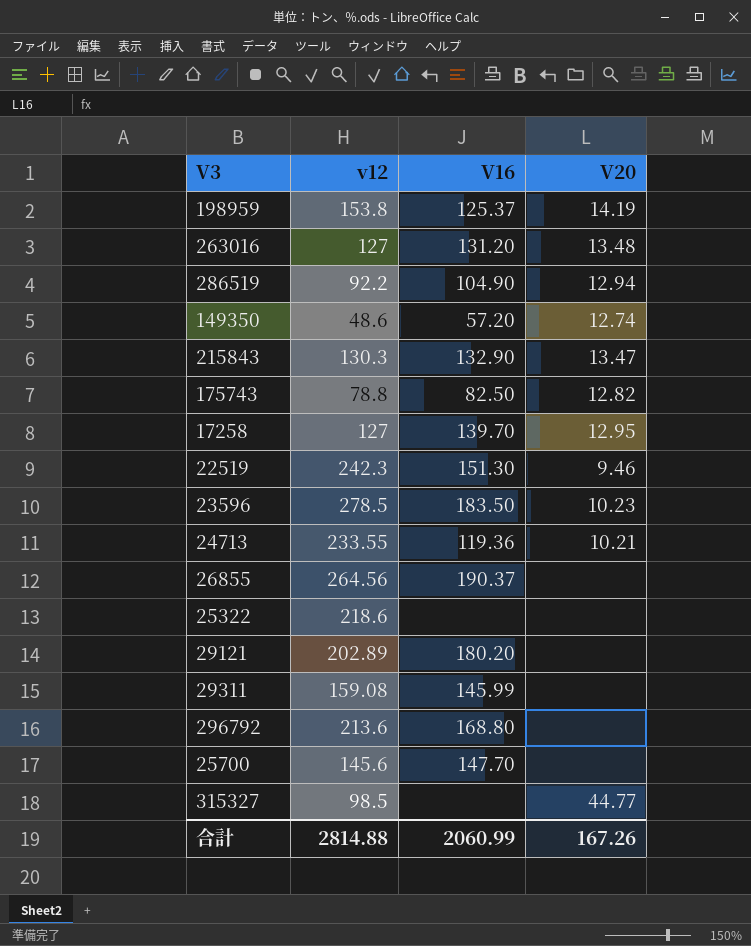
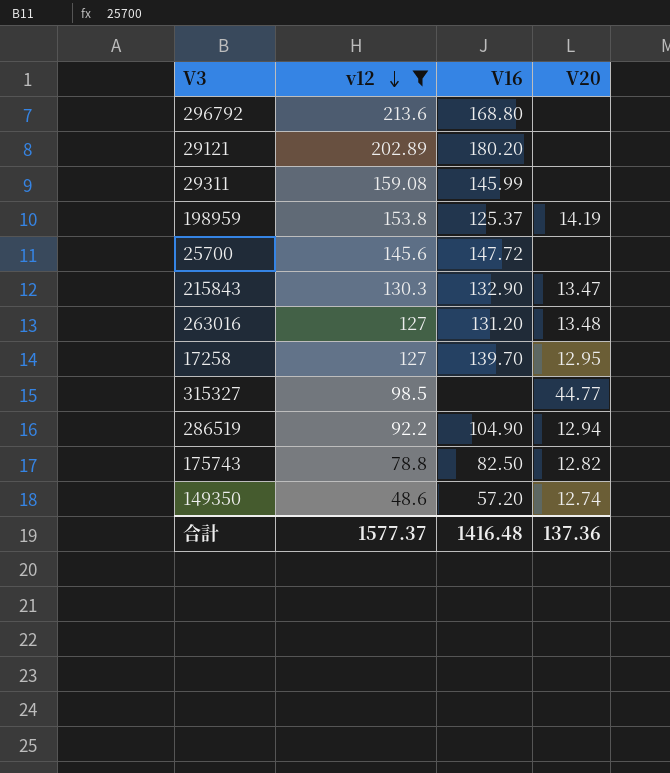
filter: none -> v12 <= 213.6
row order: none -> v12 descending
25700 | V16: 147.70 -> 147.72
合計 | v12: 2814.88 -> 1577.37
合計 | V16: 2060.99 -> 1416.48
合計 | V20: 167.26 -> 137.36

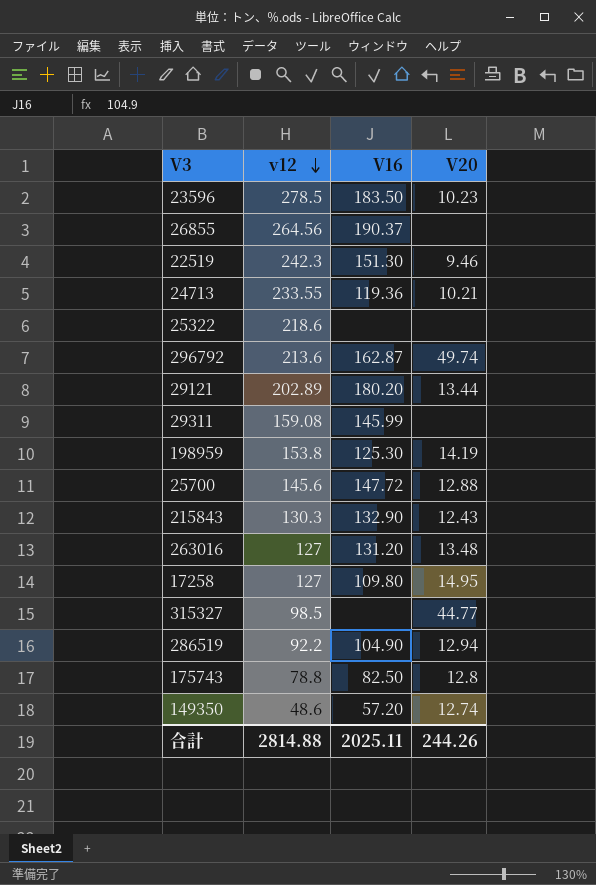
filter: v12 <= 213.6 -> none
296792 | V16: 168.80 -> 162.87
296792 | V20: none -> 49.74
29121 | V20: none -> 13.44
198959 | V16: 125.37 -> 125.30
25700 | V20: none -> 12.88
215843 | V20: 13.47 -> 12.43
17258 | V16: 139.70 -> 109.80
17258 | V20: 12.95 -> 14.95
175743 | V20: 12.82 -> 12.8
合計 | v12: 1577.37 -> 2814.88
合計 | V16: 1416.48 -> 2025.11
合計 | V20: 137.36 -> 244.26

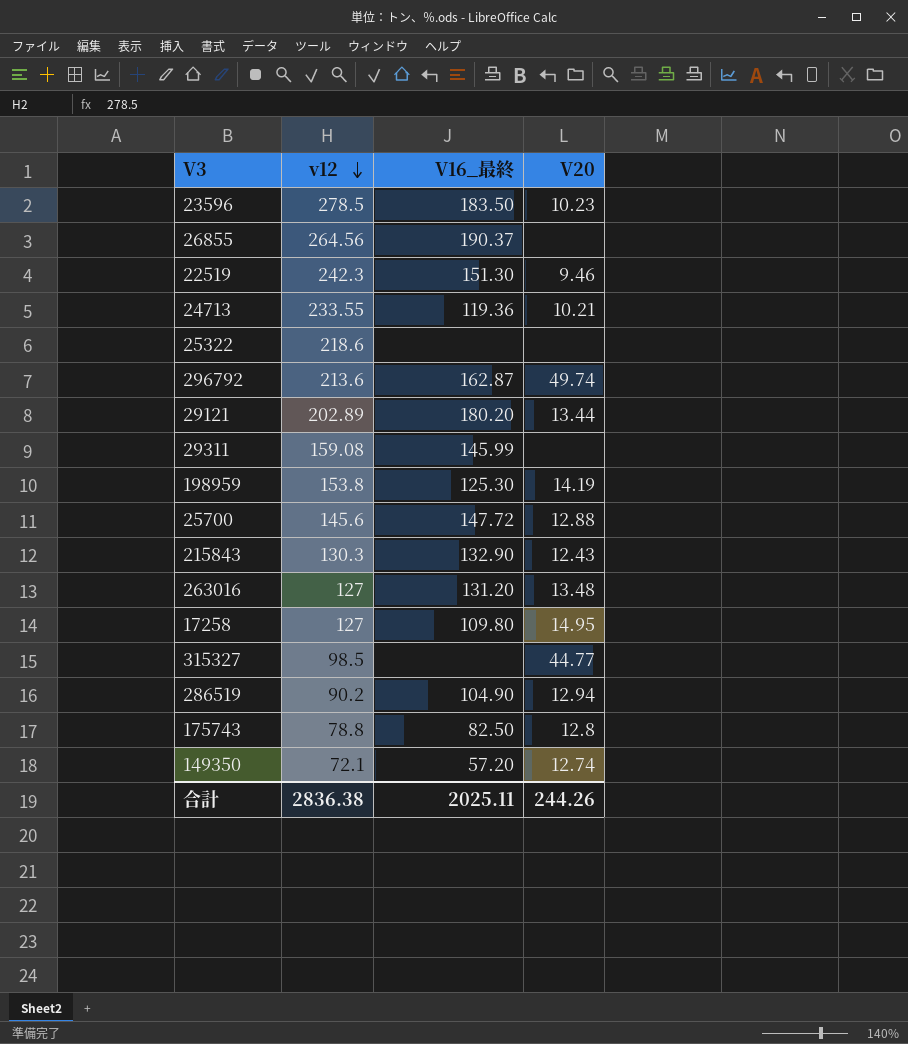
column name: V16 -> V16_最終
286519 | v12: 92.2 -> 90.2
149350 | v12: 48.6 -> 72.1
合計 | v12: 2814.88 -> 2836.38

